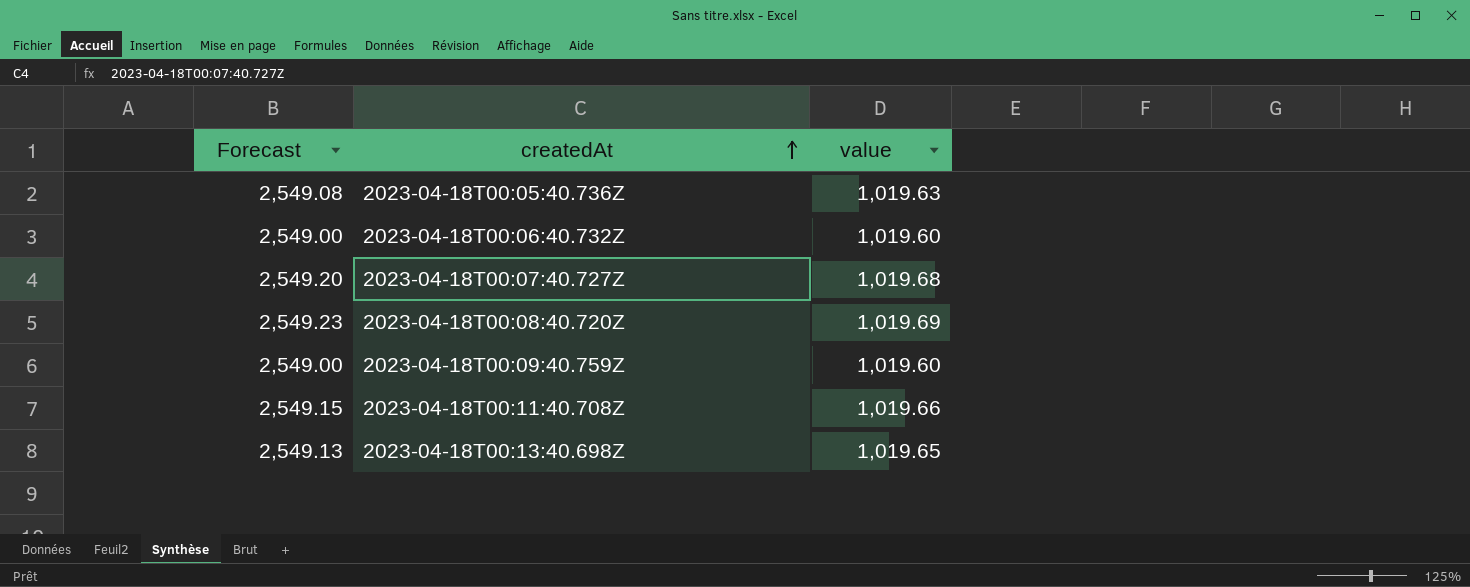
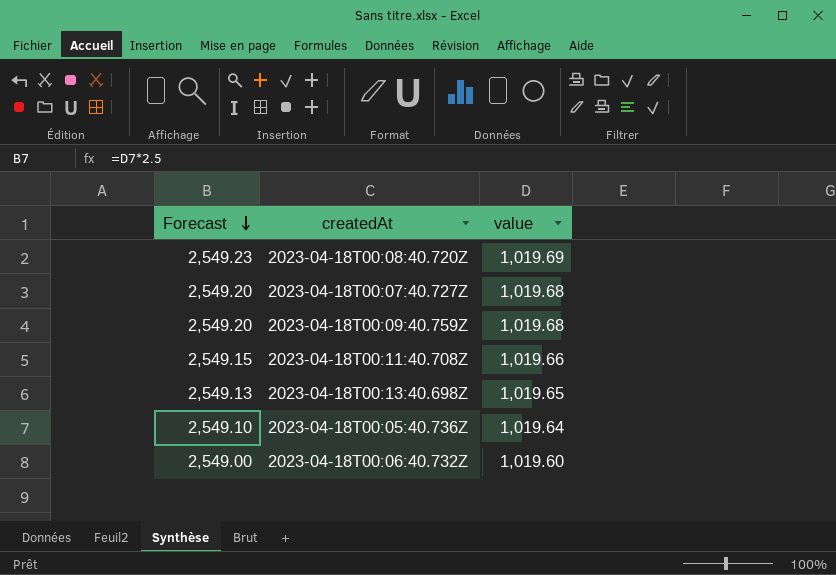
row order: createdAt ascending -> Forecast descending
2023-04-18T00:09:40.759Z | Forecast: 2,549.00 -> 2,549.20
2023-04-18T00:09:40.759Z | value: 1,019.60 -> 1,019.68
2023-04-18T00:05:40.736Z | Forecast: 2,549.08 -> 2,549.10
2023-04-18T00:05:40.736Z | value: 1,019.63 -> 1,019.64

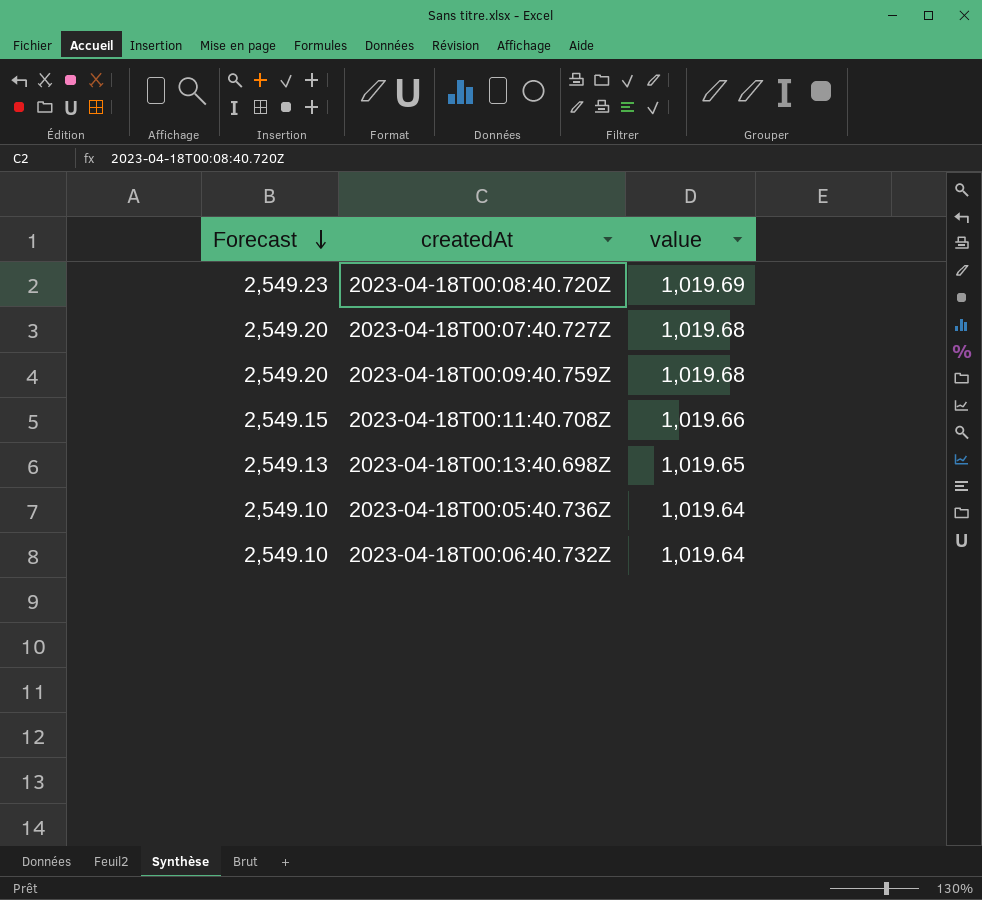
2023-04-18T00:06:40.732Z | Forecast: 2,549.00 -> 2,549.10
2023-04-18T00:06:40.732Z | value: 1,019.60 -> 1,019.64

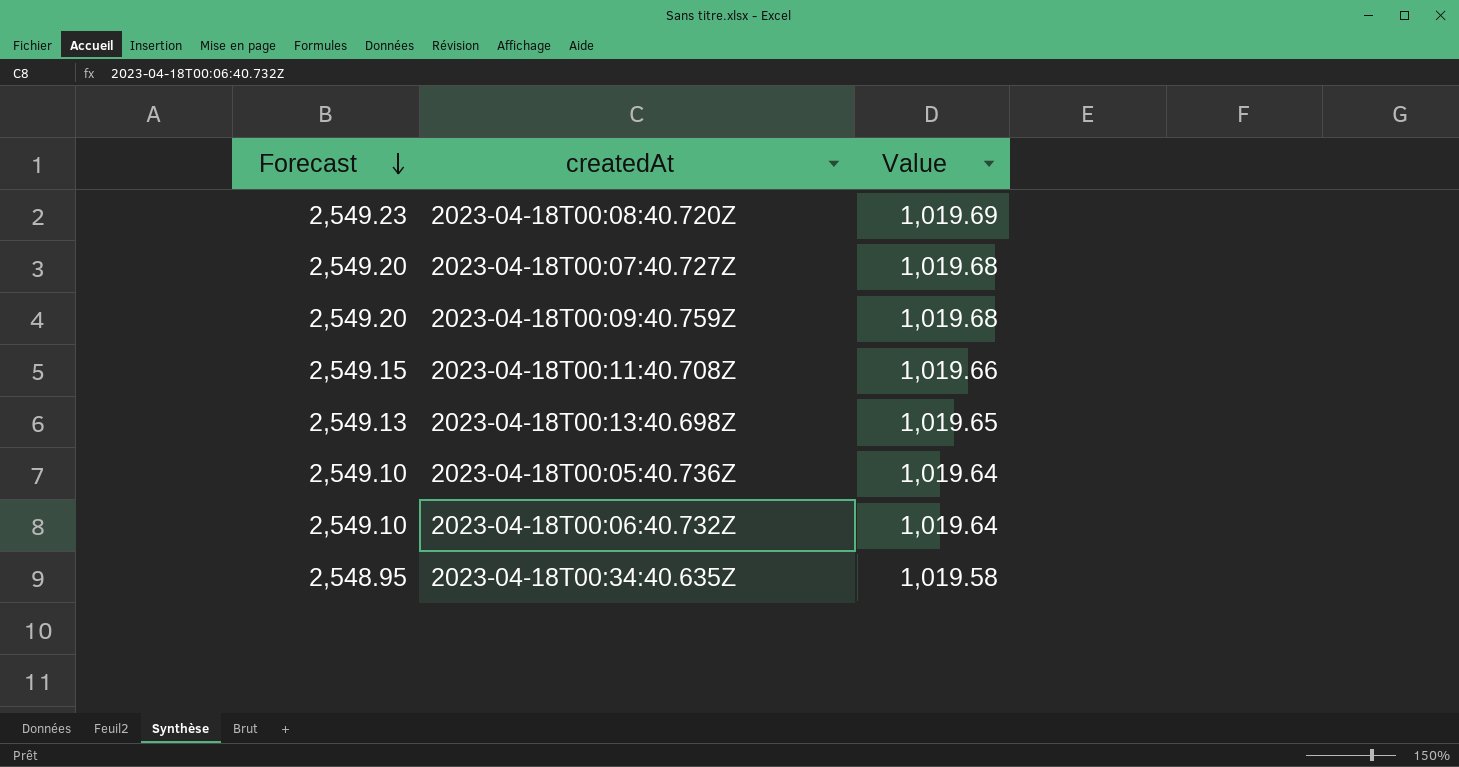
column name: value -> Value
row 2023-04-18T00:34:40.635Z: none -> 2,548.95 | 1,019.58

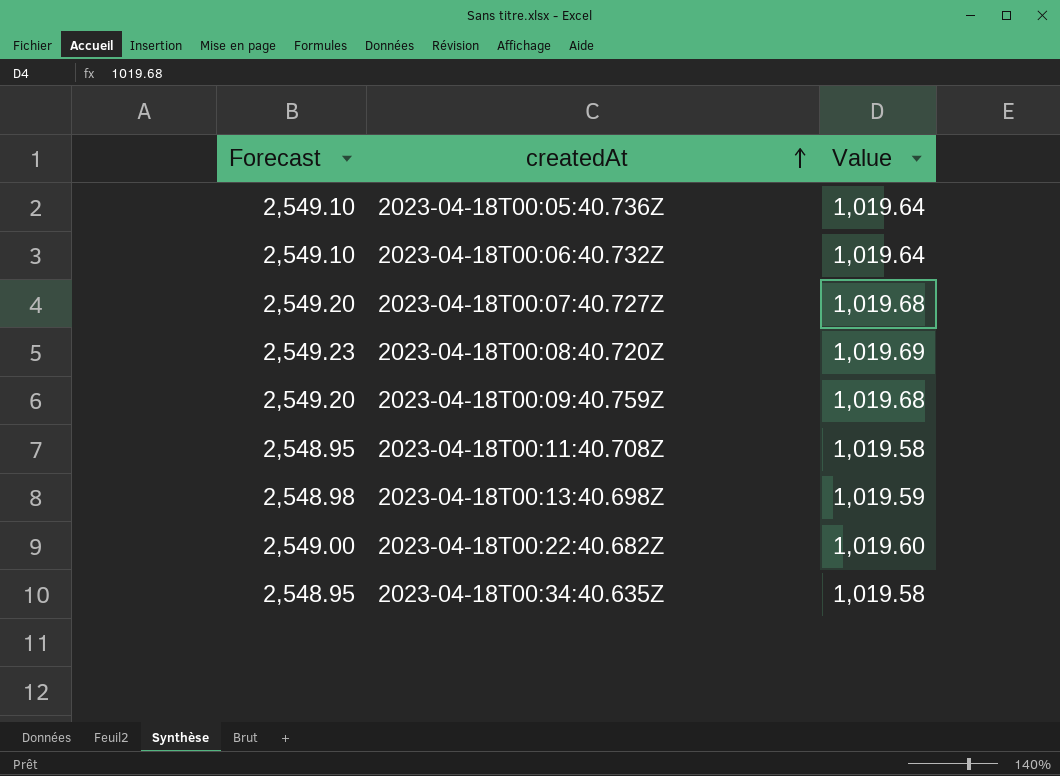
row order: Forecast descending -> createdAt ascending
2023-04-18T00:11:40.708Z | Forecast: 2,549.15 -> 2,548.95
2023-04-18T00:11:40.708Z | Value: 1,019.66 -> 1,019.58
2023-04-18T00:13:40.698Z | Forecast: 2,549.13 -> 2,548.98
2023-04-18T00:13:40.698Z | Value: 1,019.65 -> 1,019.59
row 2023-04-18T00:22:40.682Z: none -> 2,549.00 | 1,019.60

